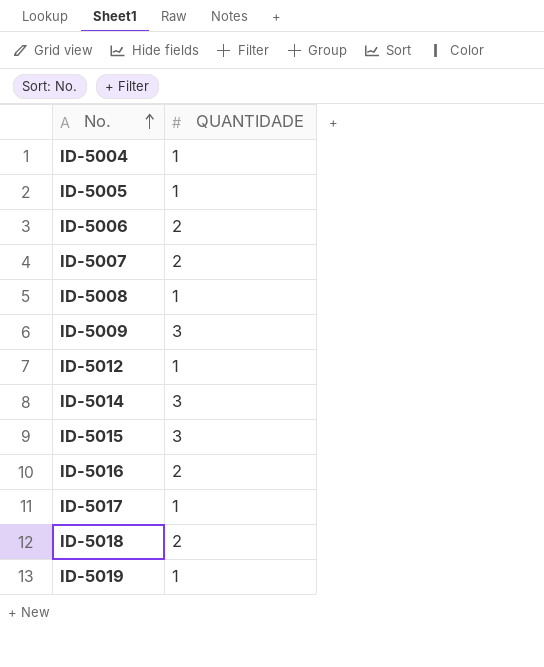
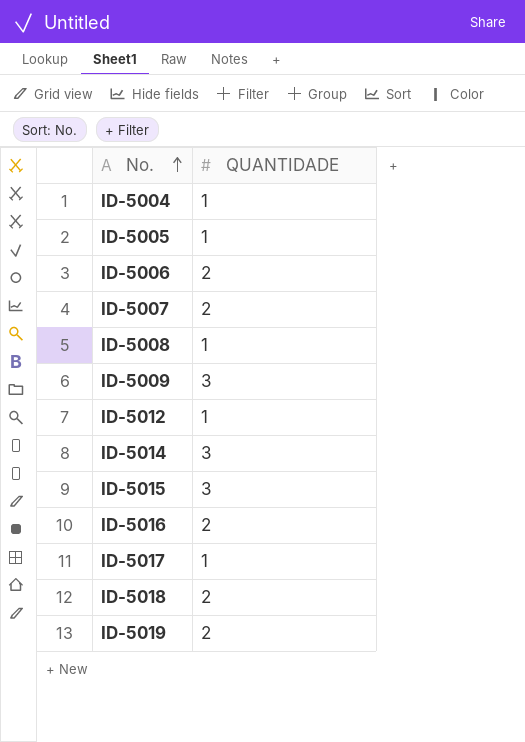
ID-5019 | QUANTIDADE: 1 -> 2

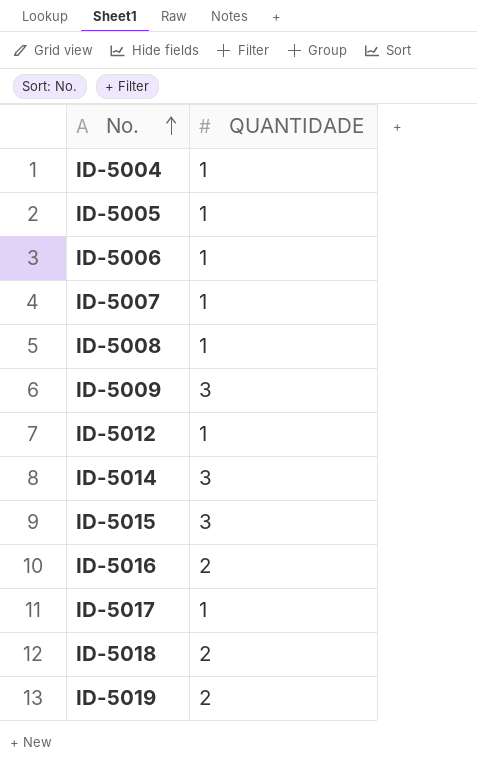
ID-5006 | QUANTIDADE: 2 -> 1
ID-5007 | QUANTIDADE: 2 -> 1

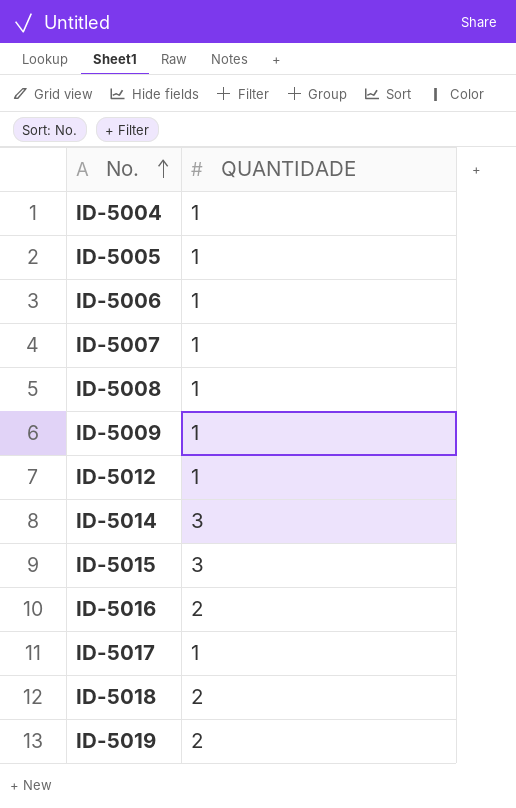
ID-5009 | QUANTIDADE: 3 -> 1

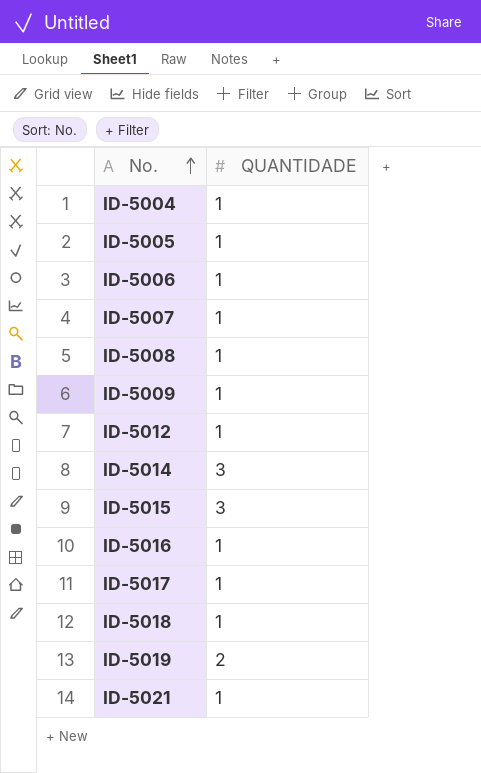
ID-5016 | QUANTIDADE: 2 -> 1
ID-5018 | QUANTIDADE: 2 -> 1
row ID-5021: none -> 1

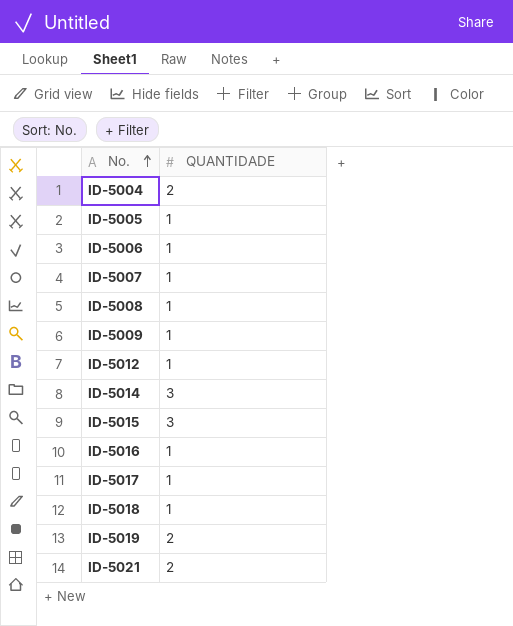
ID-5004 | QUANTIDADE: 1 -> 2
ID-5021 | QUANTIDADE: 1 -> 2

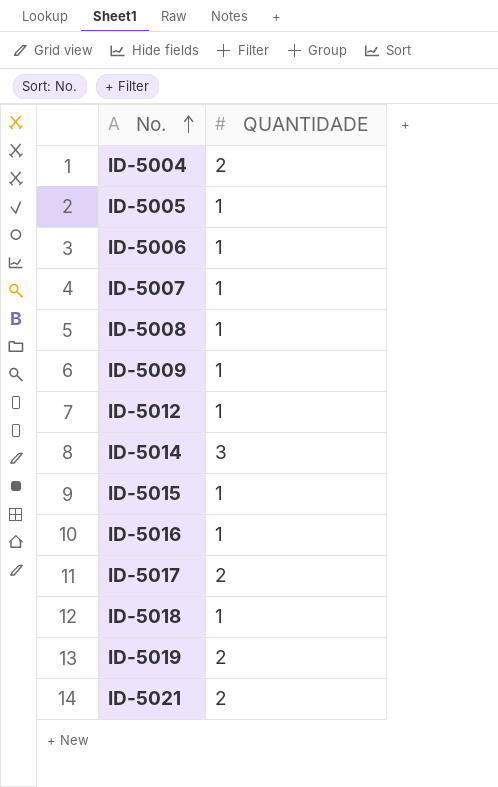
ID-5015 | QUANTIDADE: 3 -> 1
ID-5017 | QUANTIDADE: 1 -> 2

